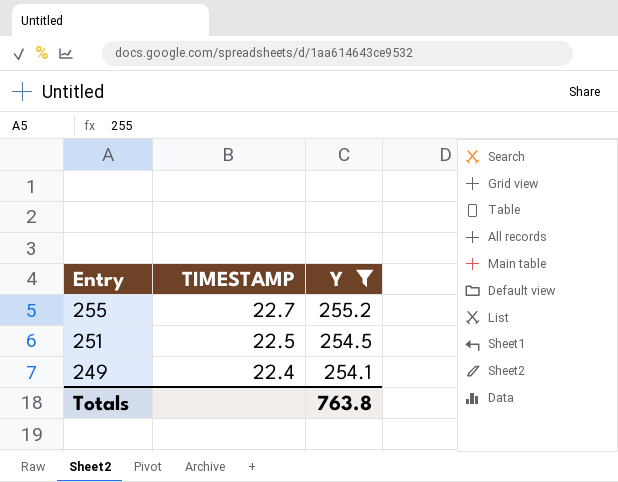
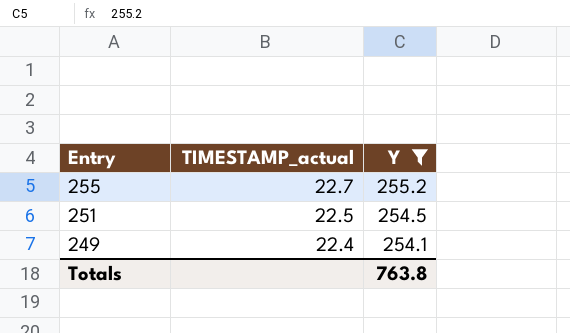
column name: TIMESTAMP -> TIMESTAMP_actual

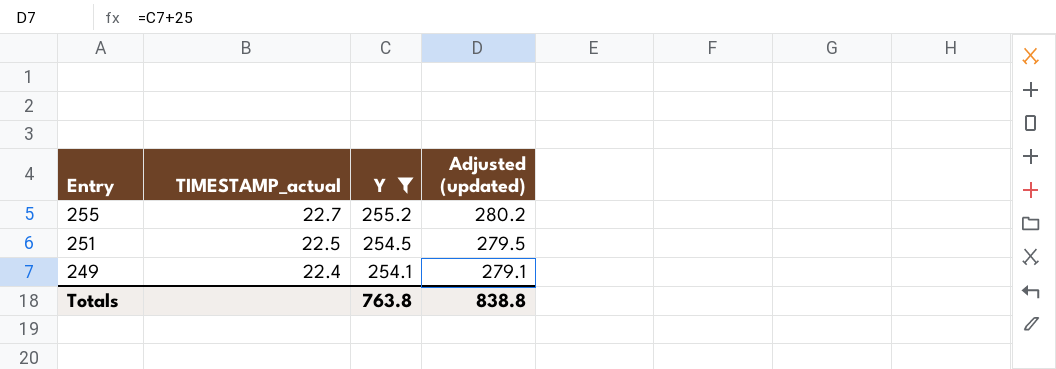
column Adjusted (updated) | formula: none -> [Y] + 25

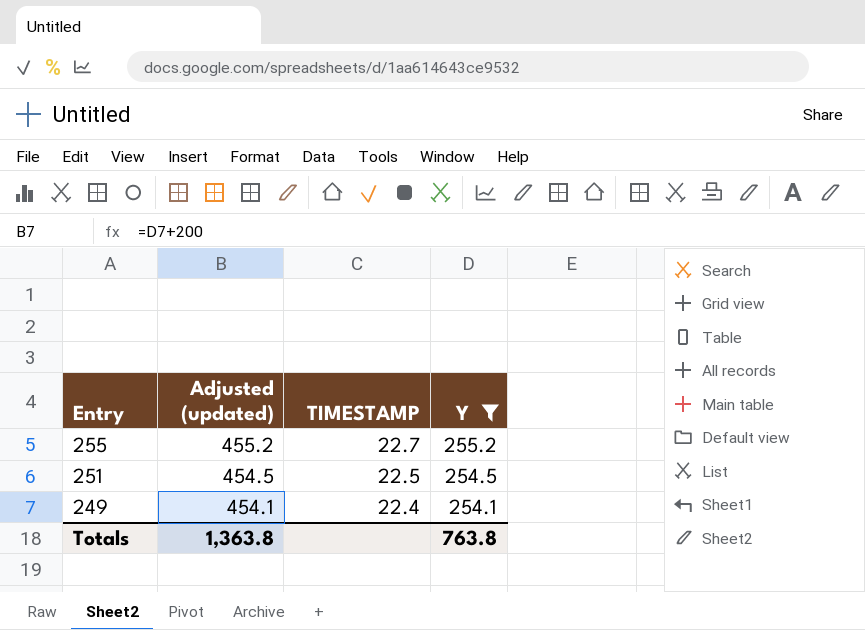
column Adjusted (updated) | formula: [Y] + 25 -> [Y] + 200
column Adjusted (updated) | position: 4 -> 2
column name: TIMESTAMP_actual -> TIMESTAMP
Totals | Adjusted (updated): 838.8 -> 1,363.8

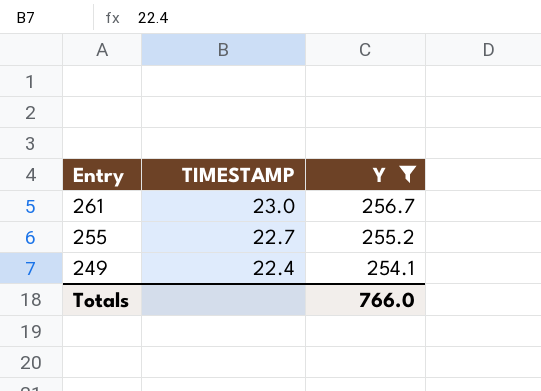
column Adjusted (updated) | formula: [Y] + 200 -> none
row 251: 454.5 | 22.5 | 254.5 -> none
row 261: none -> 23.0 | 256.7
Totals | Y: 763.8 -> 766.0

